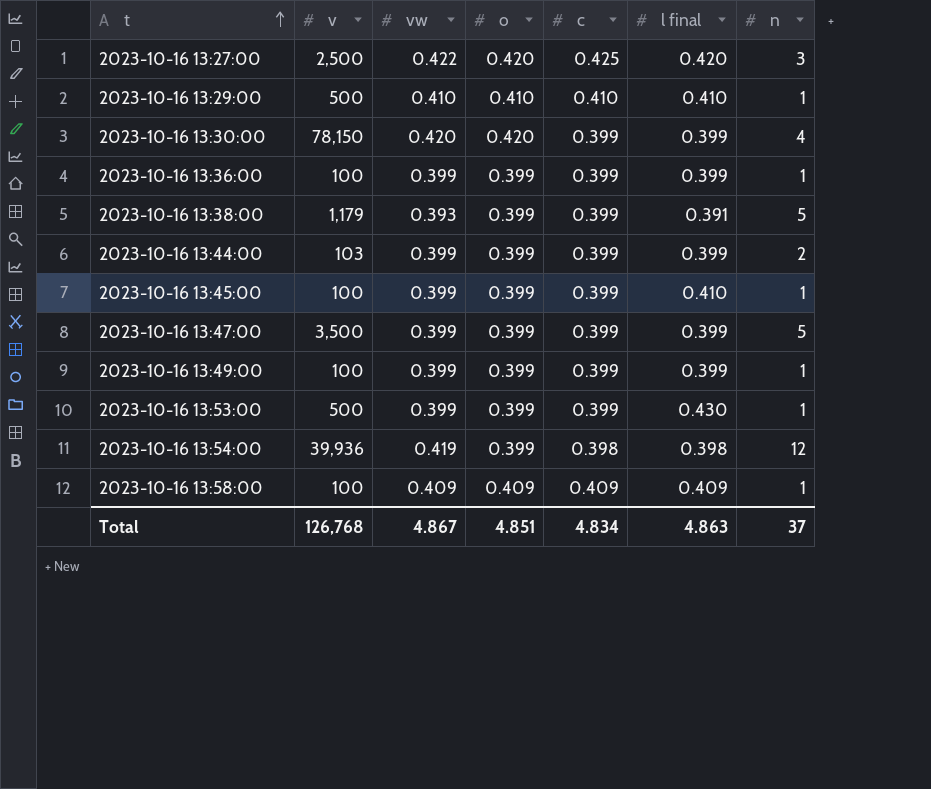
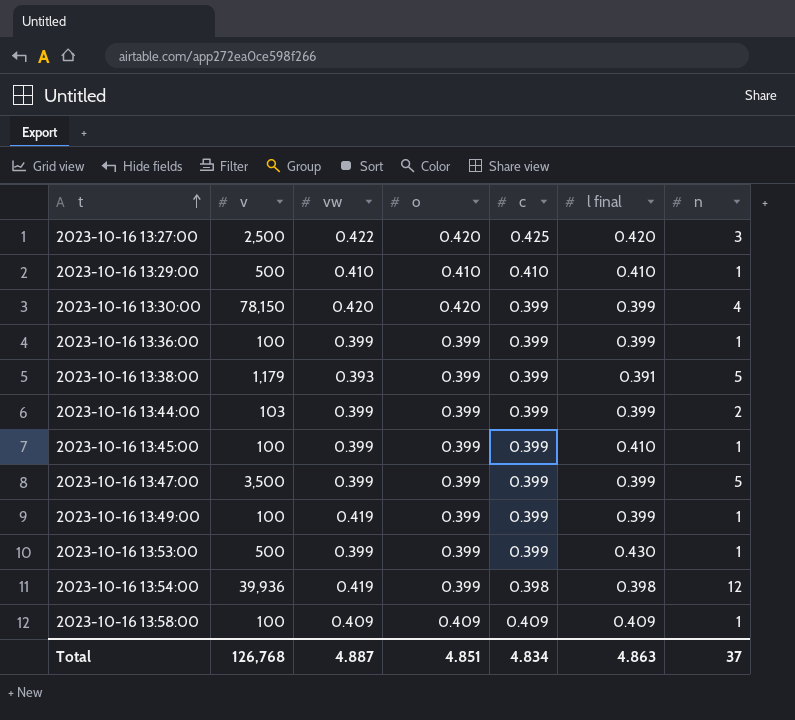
2023-10-16 13:49:00 | vw: 0.399 -> 0.419
Total | vw: 4.867 -> 4.887

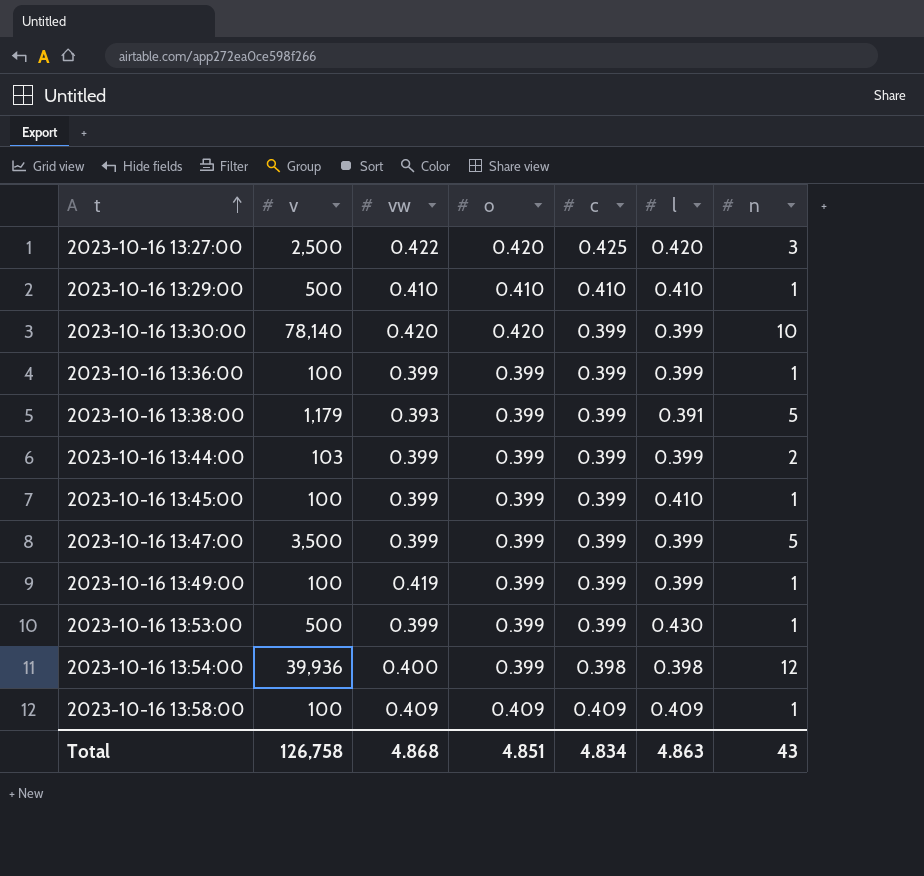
column name: l final -> l
2023-10-16 13:30:00 | v: 78,150 -> 78,140
2023-10-16 13:30:00 | n: 4 -> 10
2023-10-16 13:54:00 | vw: 0.419 -> 0.400
Total | v: 126,768 -> 126,758
Total | vw: 4.887 -> 4.868
Total | n: 37 -> 43

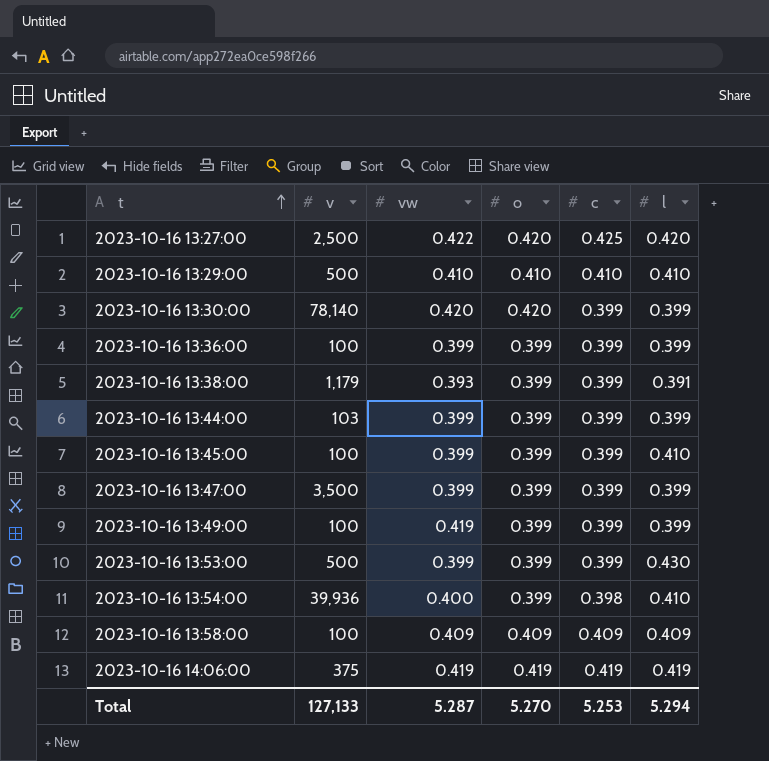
column n | position: 7 -> none
2023-10-16 13:54:00 | l: 0.398 -> 0.410
row 2023-10-16 14:06:00: none -> 375 | 0.419 | 0.419 | 0.419 | 0.419
Total | v: 126,758 -> 127,133
Total | vw: 4.868 -> 5.287
Total | o: 4.851 -> 5.270
Total | c: 4.834 -> 5.253
Total | l: 4.863 -> 5.294

